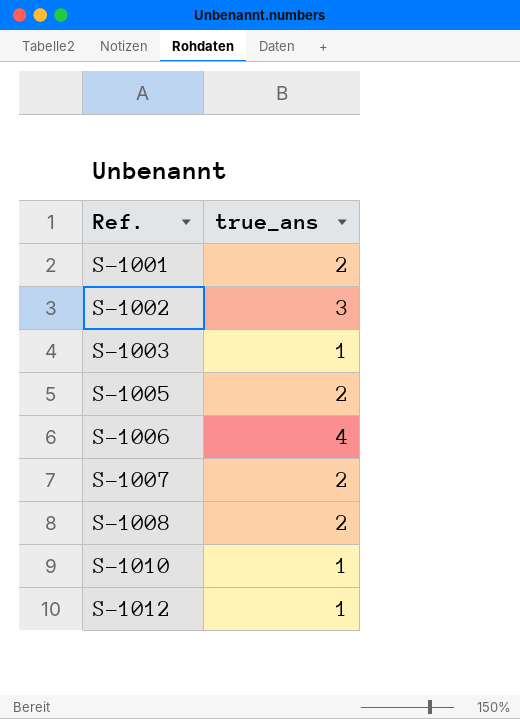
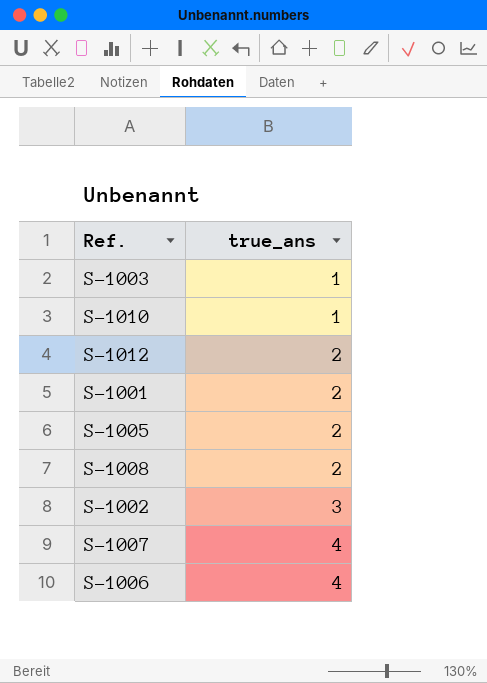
row order: Ref. ascending -> true_ans ascending
S-1012 | true_ans: 1 -> 2
S-1007 | true_ans: 2 -> 4

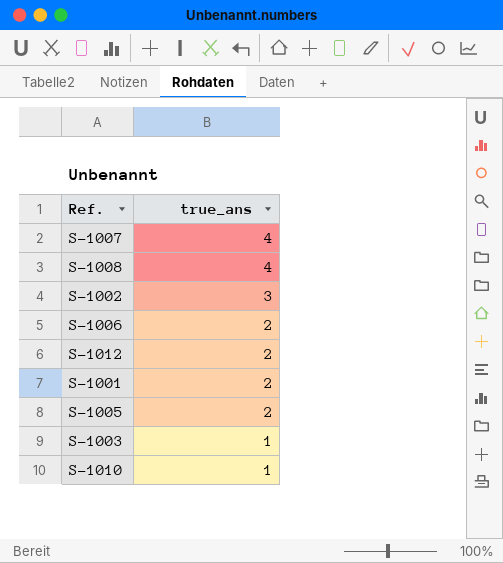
row order: true_ans ascending -> true_ans descending
S-1008 | true_ans: 2 -> 4
S-1006 | true_ans: 4 -> 2

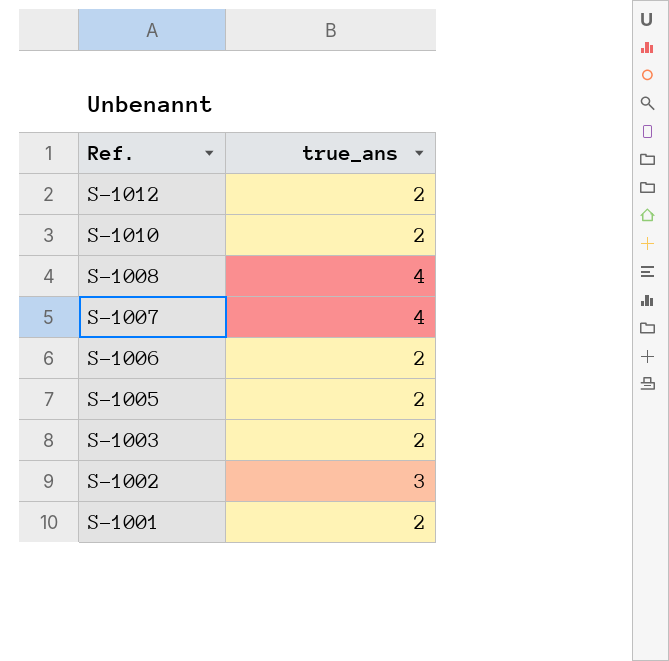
row order: true_ans descending -> Ref. descending
S-1010 | true_ans: 1 -> 2
S-1003 | true_ans: 1 -> 2

